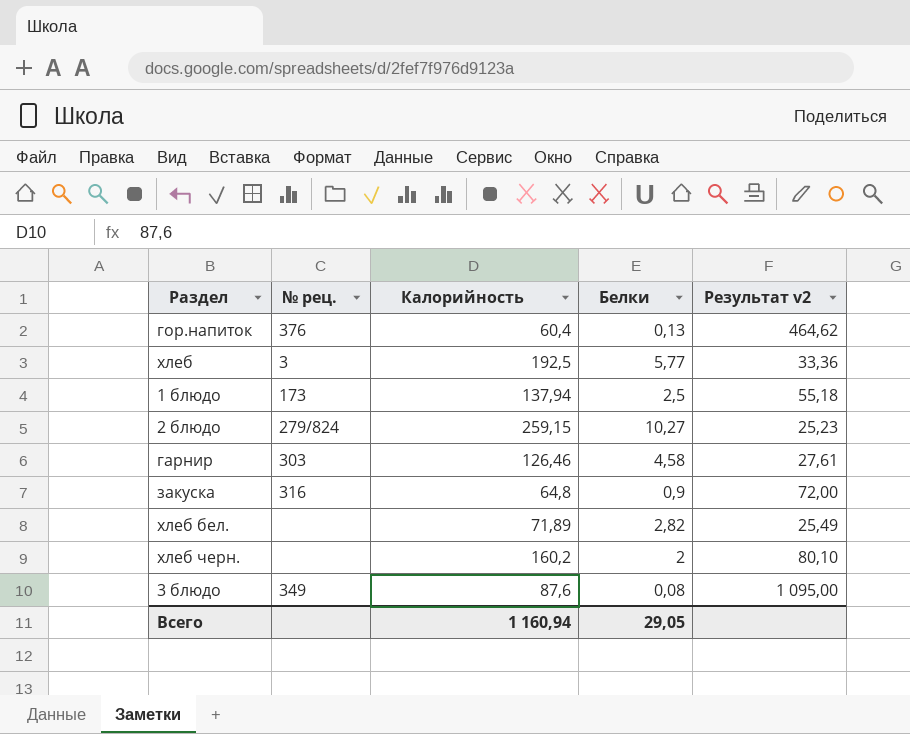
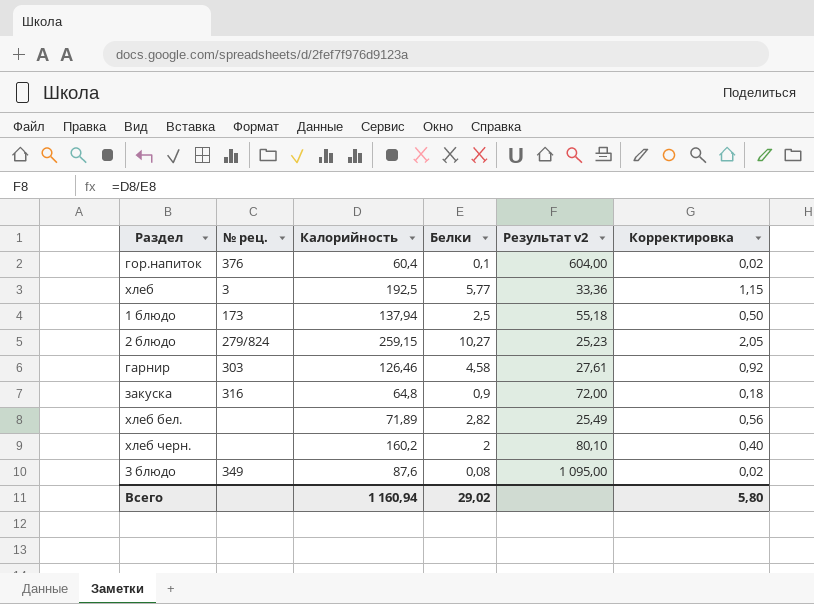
column Корректировка | formula: none -> [Белки] * 0,2
гор.напиток | Белки: 0,13 -> 0,1
гор.напиток | Результат v2: 464,62 -> 604,00
Всего | Белки: 29,05 -> 29,02

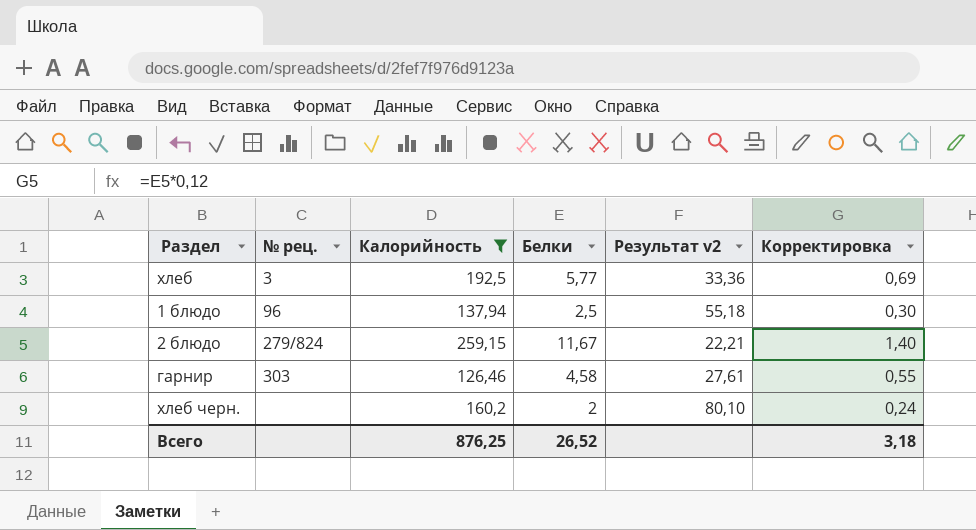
filter: none -> Калорийность >= 126,46
column Корректировка | formula: [Белки] * 0,2 -> [Белки] * 0,12
1 блюдо | № рец.: 173 -> 96
2 блюдо | Белки: 10,27 -> 11,67
2 блюдо | Результат v2: 25,23 -> 22,21
Всего | Калорийность: 1 160,94 -> 876,25
Всего | Белки: 29,02 -> 26,52
Всего | Корректировка: 5,80 -> 3,18

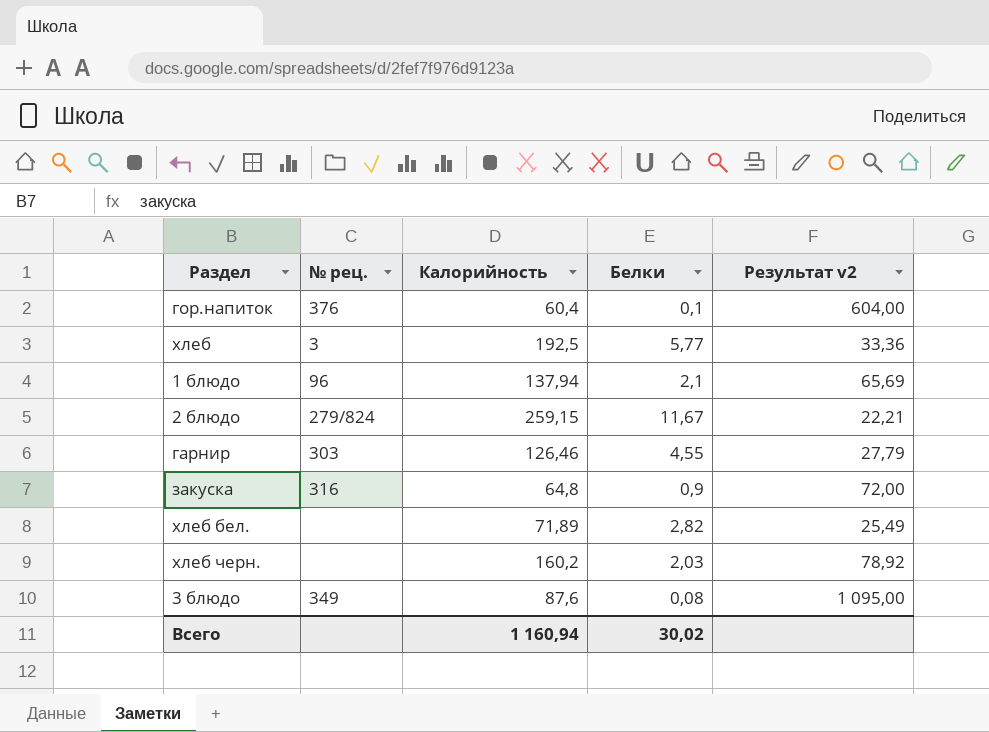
filter: Калорийность >= 126,46 -> none
column Корректировка | formula: [Белки] * 0,12 -> none
1 блюдо | Белки: 2,5 -> 2,1
1 блюдо | Результат v2: 55,18 -> 65,69
гарнир | Белки: 4,58 -> 4,55
гарнир | Результат v2: 27,61 -> 27,79
хлеб черн. | Белки: 2 -> 2,03
хлеб черн. | Результат v2: 80,10 -> 78,92
Всего | Калорийность: 876,25 -> 1 160,94
Всего | Белки: 26,52 -> 30,02

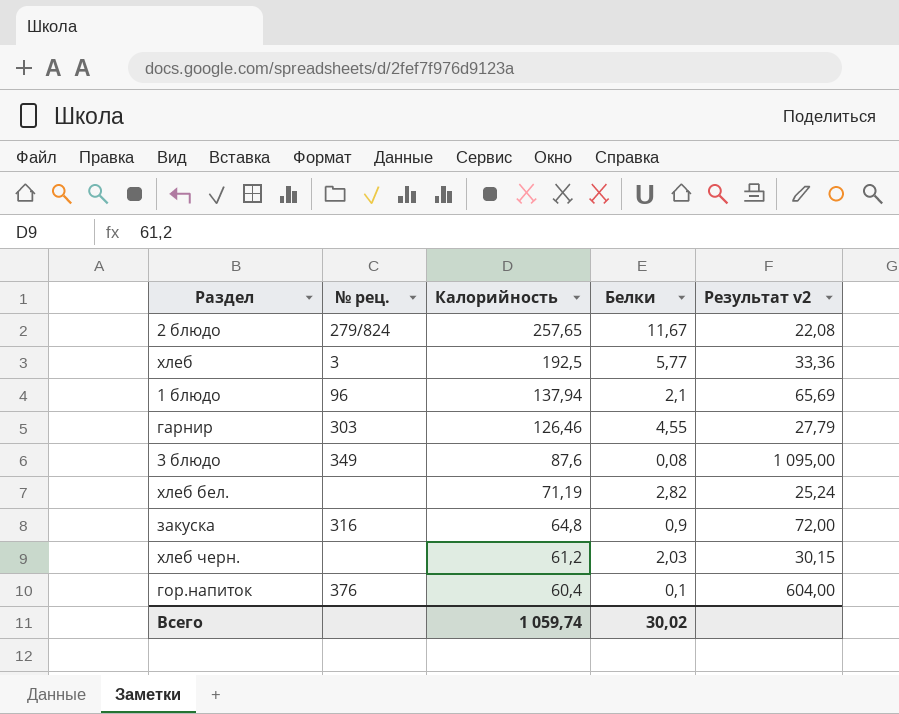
row order: none -> Калорийность descending
2 блюдо | Калорийность: 259,15 -> 257,65
2 блюдо | Результат v2: 22,21 -> 22,08
хлеб бел. | Калорийность: 71,89 -> 71,19
хлеб бел. | Результат v2: 25,49 -> 25,24
хлеб черн. | Калорийность: 160,2 -> 61,2
хлеб черн. | Результат v2: 78,92 -> 30,15
Всего | Калорийность: 1 160,94 -> 1 059,74

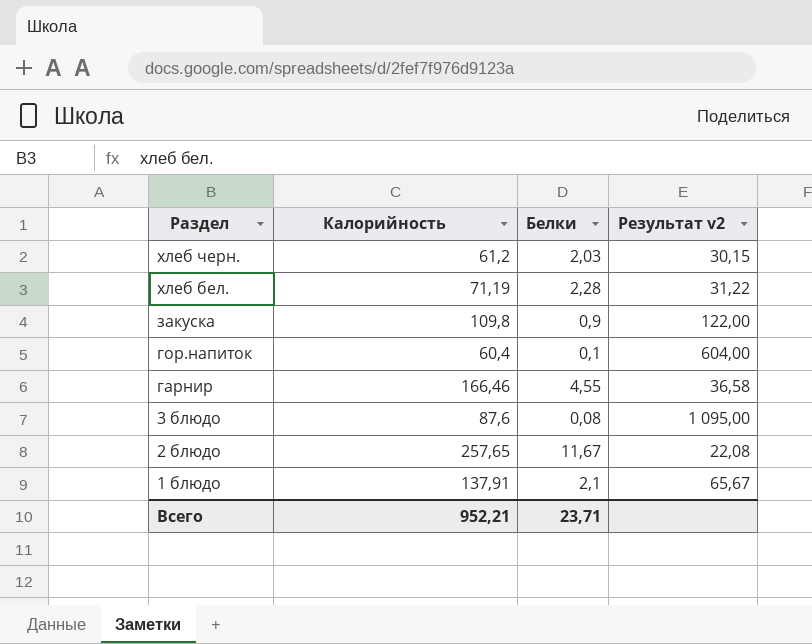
row order: Калорийность descending -> Раздел descending
column № рец. | position: 2 -> none
row хлеб: 3 | 192,5 | 5,77 | 33,36 -> none
хлеб бел. | Белки: 2,82 -> 2,28
хлеб бел. | Результат v2: 25,24 -> 31,22
закуска | Калорийность: 64,8 -> 109,8
закуска | Результат v2: 72,00 -> 122,00
гарнир | Калорийность: 126,46 -> 166,46
гарнир | Результат v2: 27,79 -> 36,58
1 блюдо | Калорийность: 137,94 -> 137,91
1 блюдо | Результат v2: 65,69 -> 65,67
Всего | Калорийность: 1 059,74 -> 952,21
Всего | Белки: 30,02 -> 23,71

